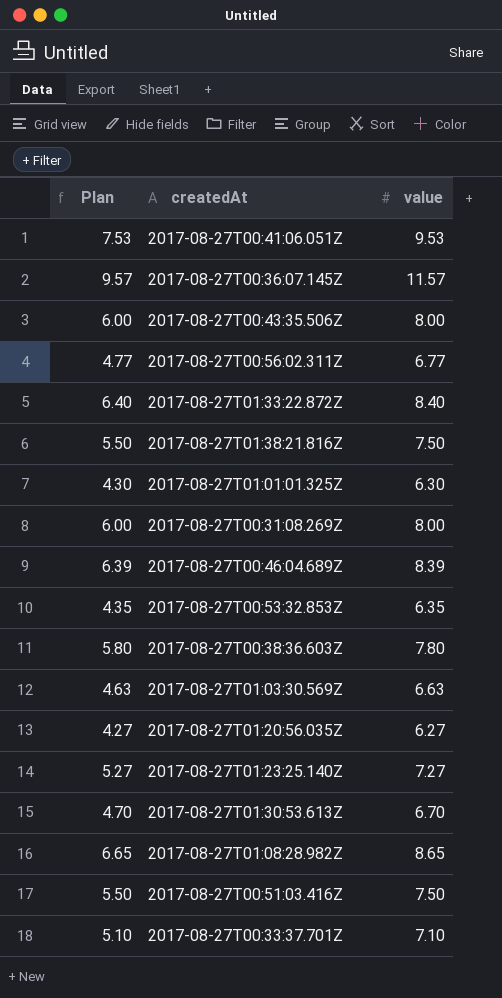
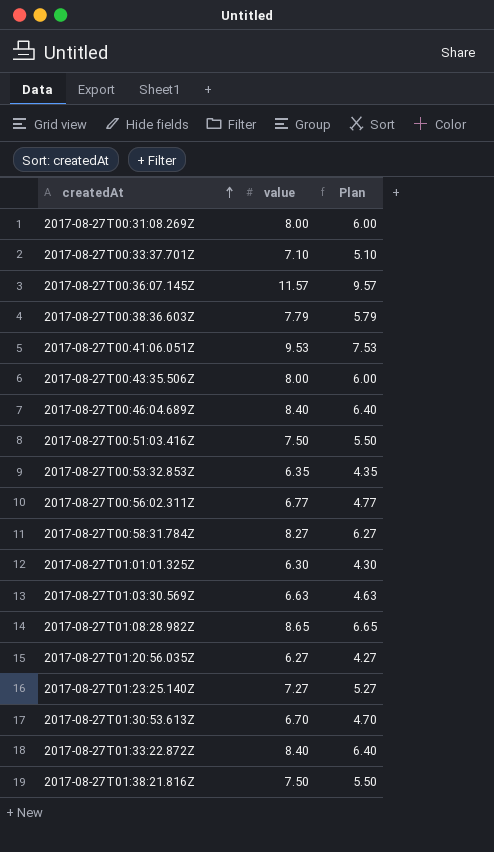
row order: none -> createdAt ascending
column Plan | position: 1 -> 3
2017-08-27T00:38:36.603Z | value: 7.80 -> 7.79
2017-08-27T00:38:36.603Z | Plan: 5.80 -> 5.79
2017-08-27T00:46:04.689Z | value: 8.39 -> 8.40
2017-08-27T00:46:04.689Z | Plan: 6.39 -> 6.40
row 2017-08-27T00:58:31.784Z: none -> 8.27 | 6.27

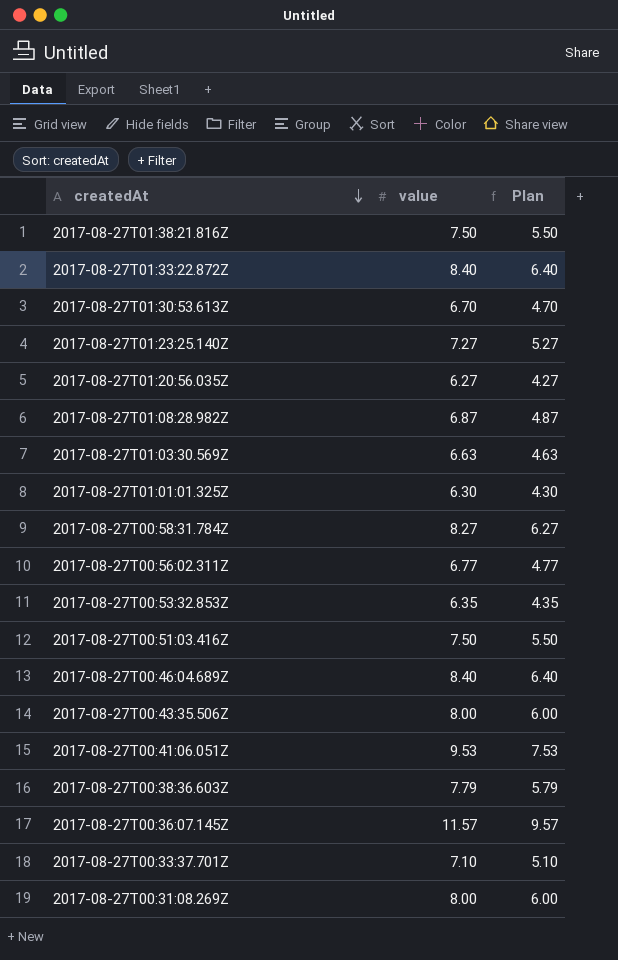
row order: createdAt ascending -> createdAt descending
2017-08-27T01:08:28.982Z | value: 8.65 -> 6.87
2017-08-27T01:08:28.982Z | Plan: 6.65 -> 4.87

